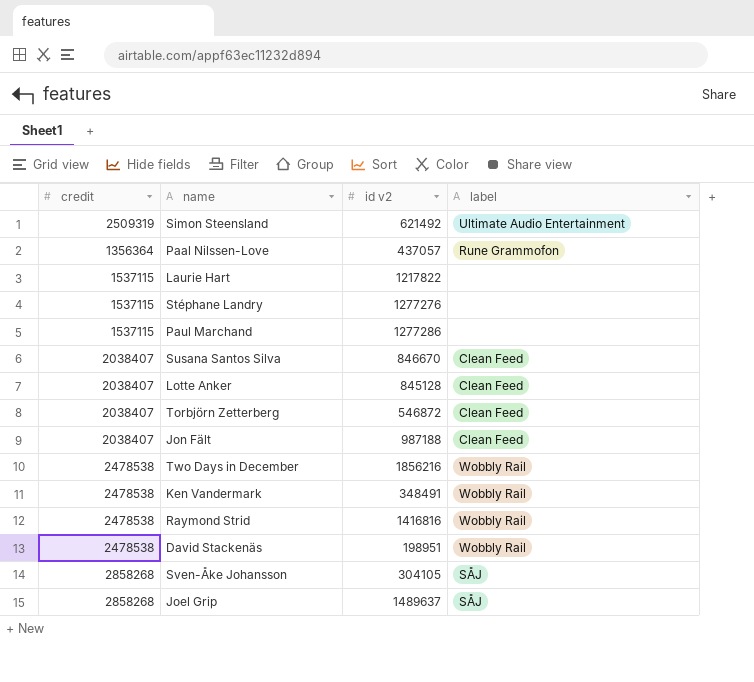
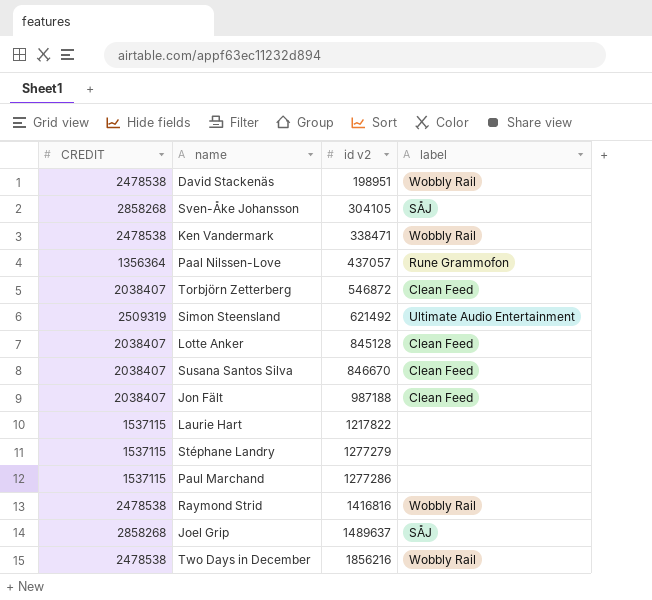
row order: none -> id v2 ascending
column name: credit -> CREDIT
Ken Vandermark | id v2: 348491 -> 338471
Stéphane Landry | id v2: 1277276 -> 1277279

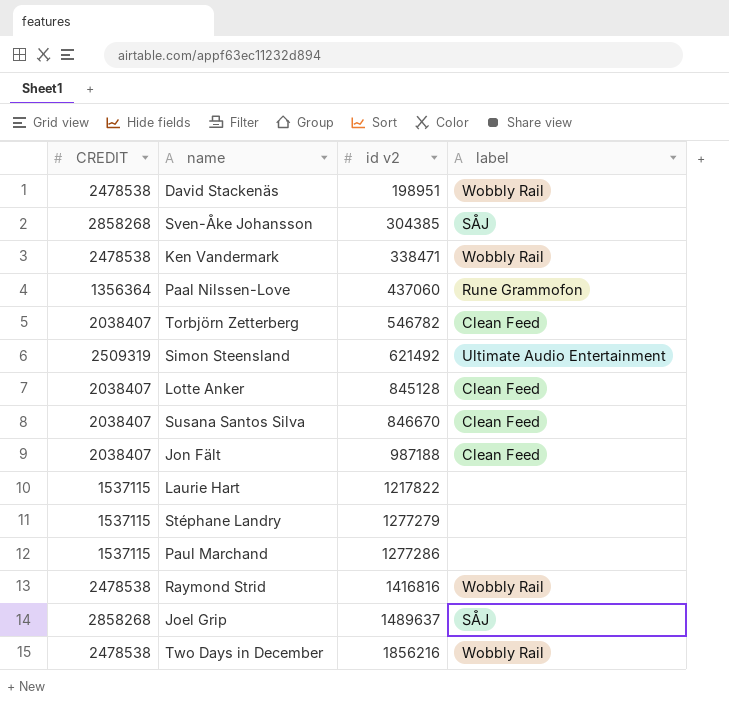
Sven-Åke Johansson | id v2: 304105 -> 304385
Paal Nilssen-Love | id v2: 437057 -> 437060
Torbjörn Zetterberg | id v2: 546872 -> 546782

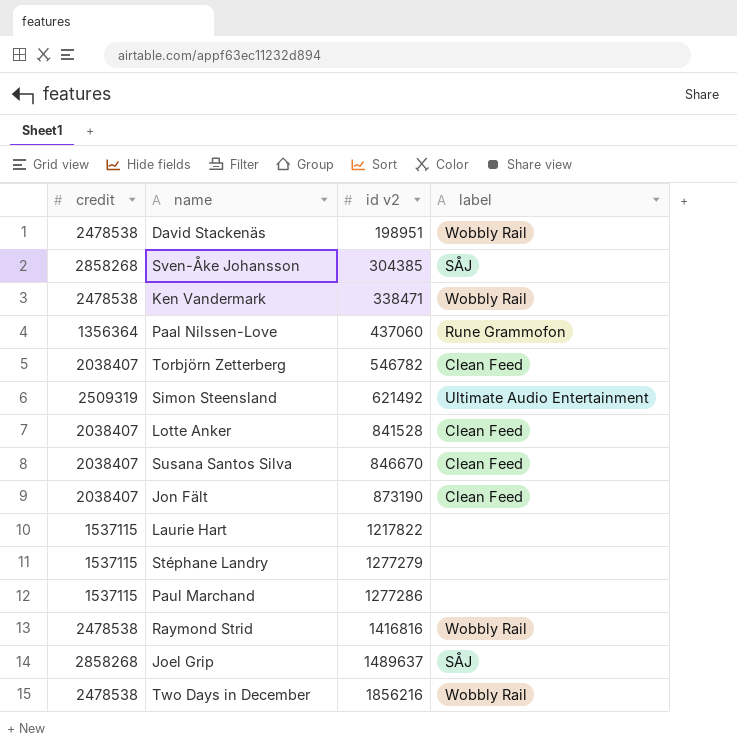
column name: CREDIT -> credit
Lotte Anker | id v2: 845128 -> 841528
Jon Fält | id v2: 987188 -> 873190

